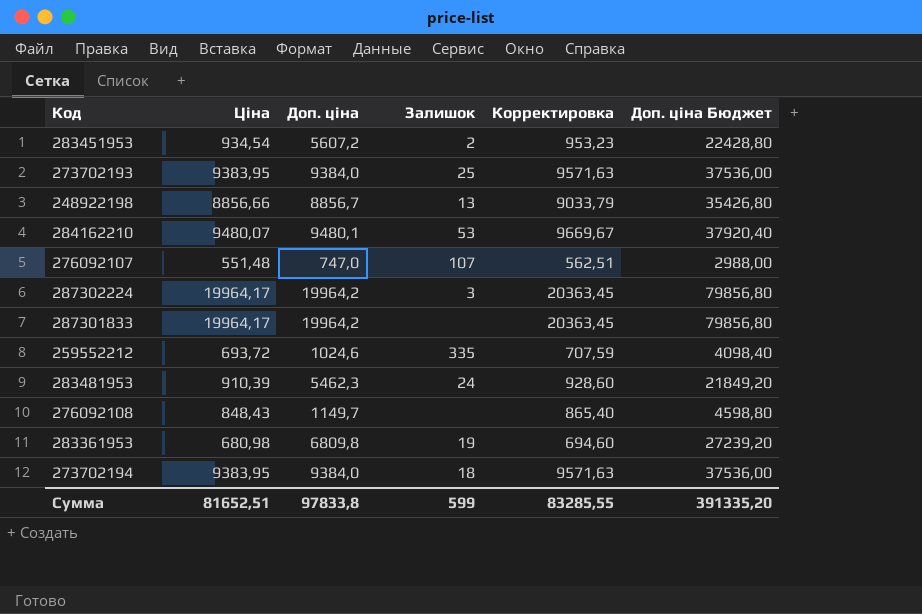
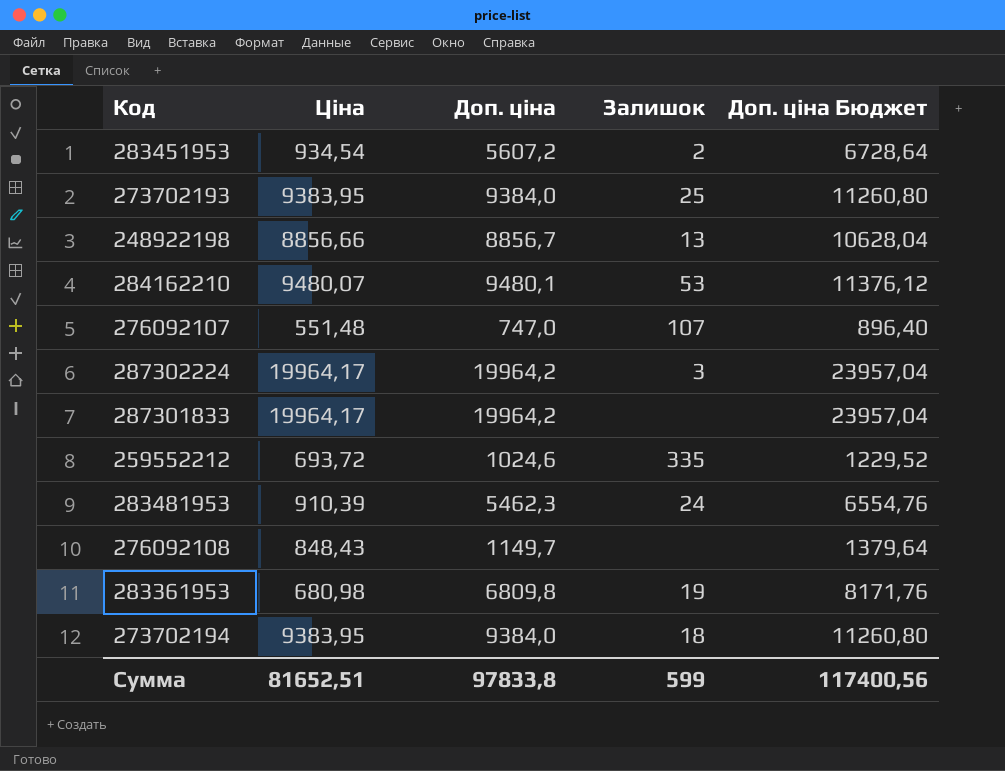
column Корректировка | formula: [Ціна] * 1,02 -> none
column Доп. ціна Бюджет | formula: [Доп. ціна] * 4 -> [Доп. ціна] * 1,2
Сумма | Доп. ціна Бюджет: 391335,20 -> 117400,56

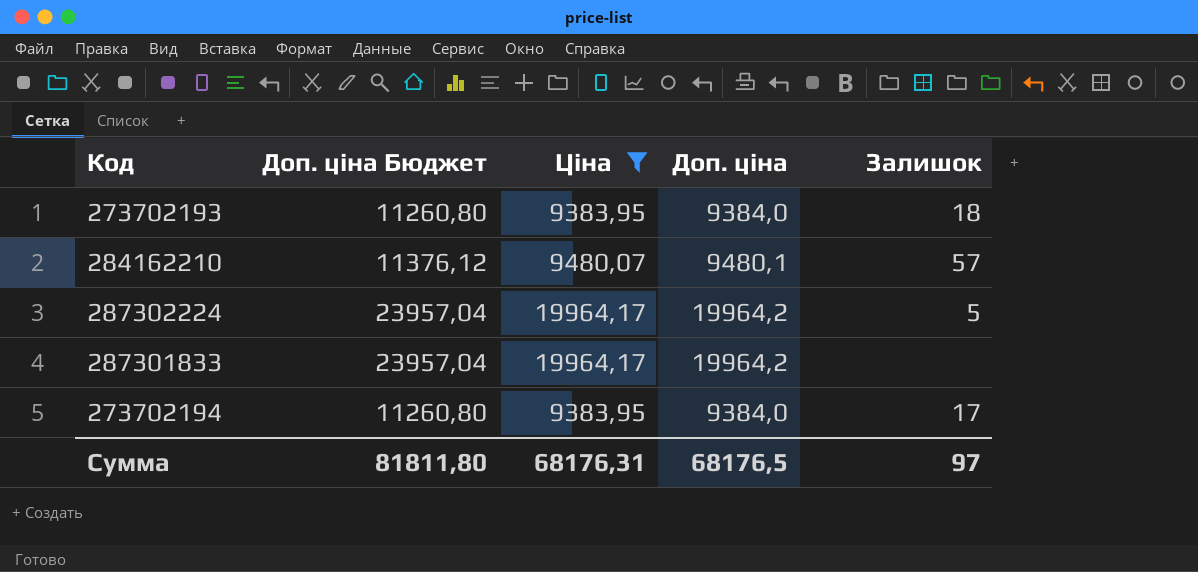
filter: none -> Ціна >= 9383,95
column Доп. ціна Бюджет | position: 5 -> 2
273702193 | Залишок: 25 -> 18
284162210 | Залишок: 53 -> 57
287302224 | Залишок: 3 -> 5
273702194 | Залишок: 18 -> 17
Сумма | Доп. ціна Бюджет: 117400,56 -> 81811,80
Сумма | Ціна: 81652,51 -> 68176,31
Сумма | Доп. ціна: 97833,8 -> 68176,5
Сумма | Залишок: 599 -> 97

